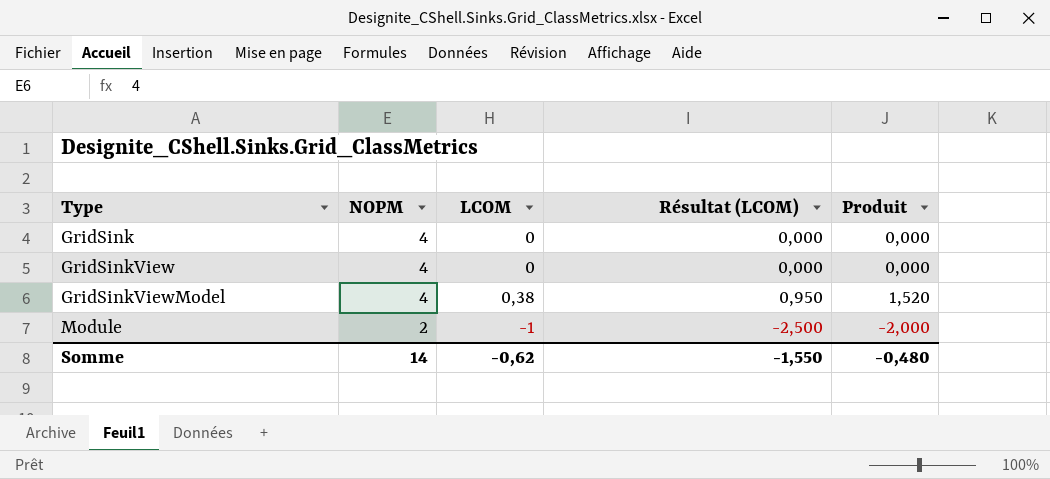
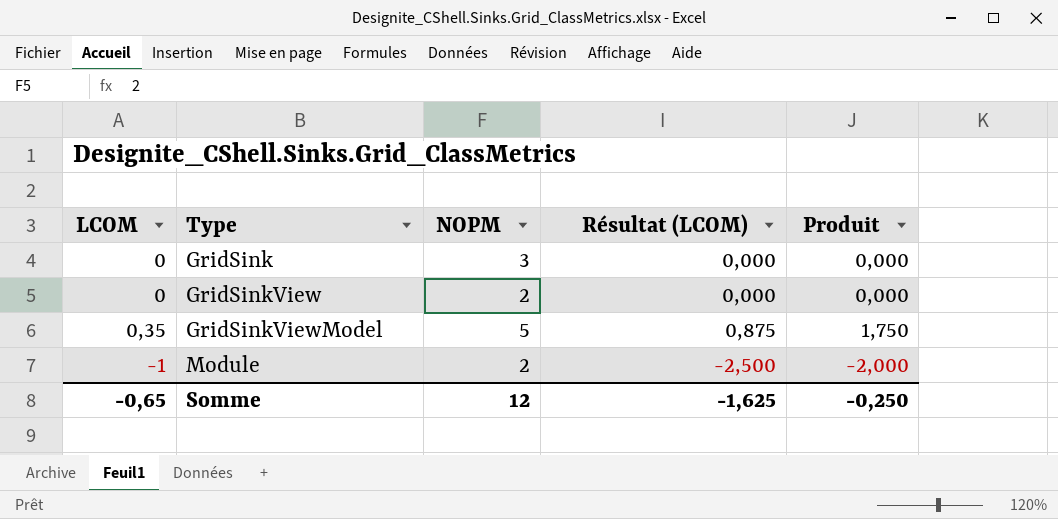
column LCOM | position: 3 -> 1
GridSink | NOPM: 4 -> 3
GridSinkView | NOPM: 4 -> 2
GridSinkViewModel | LCOM: 0,38 -> 0,35
GridSinkViewModel | NOPM: 4 -> 5
GridSinkViewModel | Résultat (LCOM): 0,950 -> 0,875
GridSinkViewModel | Produit: 1,520 -> 1,750
Somme | LCOM: -0,62 -> -0,65
Somme | NOPM: 14 -> 12
Somme | Résultat (LCOM): -1,550 -> -1,625
Somme | Produit: -0,480 -> -0,250

